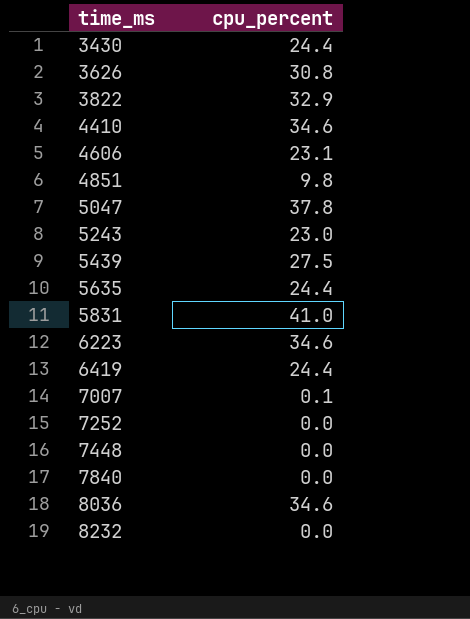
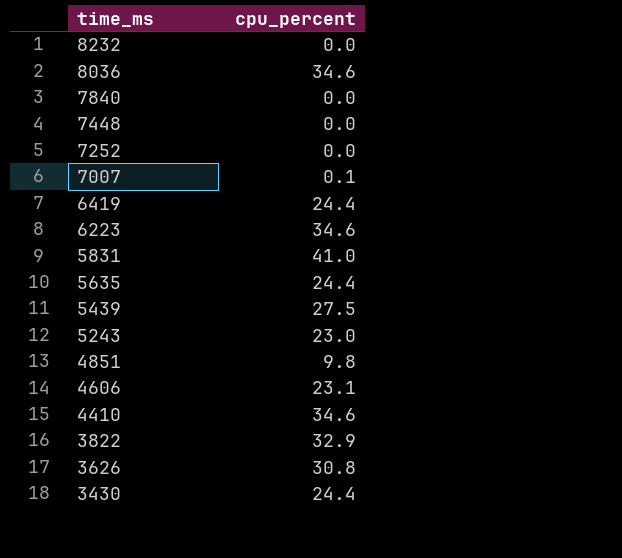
row order: time_ms ascending -> time_ms descending
row 5047: 37.8 -> none

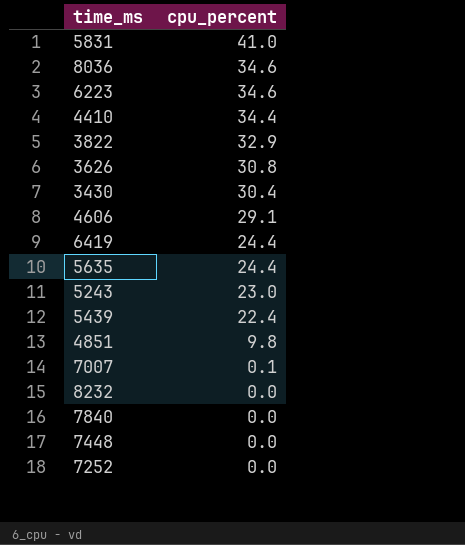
row order: time_ms descending -> cpu_percent descending
4410 | cpu_percent: 34.6 -> 34.4
3430 | cpu_percent: 24.4 -> 30.4
4606 | cpu_percent: 23.1 -> 29.1
5439 | cpu_percent: 27.5 -> 22.4

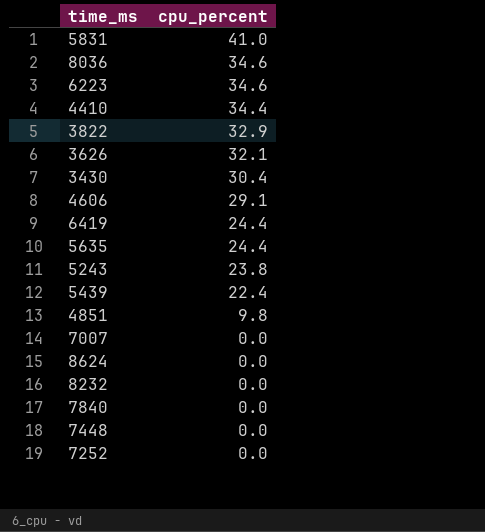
3626 | cpu_percent: 30.8 -> 32.1
5243 | cpu_percent: 23.0 -> 23.8
7007 | cpu_percent: 0.1 -> 0.0
row 8624: none -> 0.0

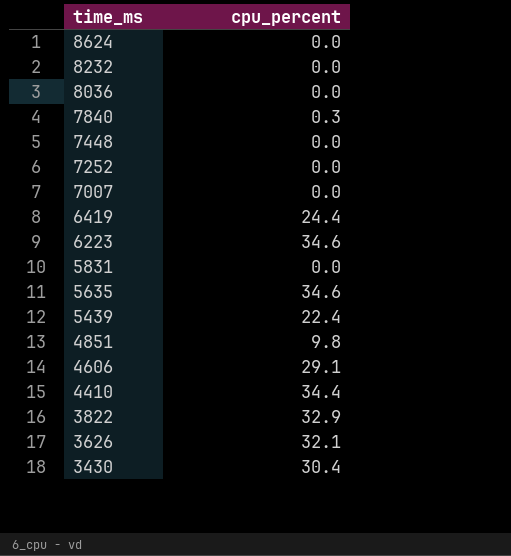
row order: cpu_percent descending -> time_ms descending
row 5243: 23.8 -> none
8036 | cpu_percent: 34.6 -> 0.0
7840 | cpu_percent: 0.0 -> 0.3
5831 | cpu_percent: 41.0 -> 0.0
5635 | cpu_percent: 24.4 -> 34.6

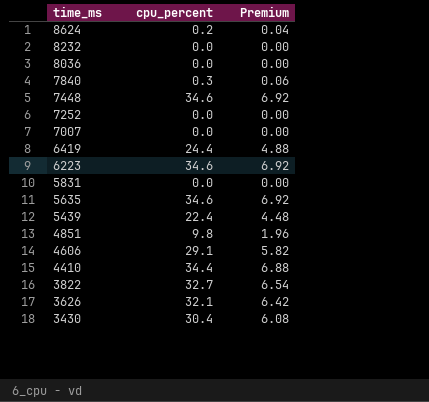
column Premium | formula: none -> [cpu_percent] * 0.2
8624 | cpu_percent: 0.0 -> 0.2
7448 | cpu_percent: 0.0 -> 34.6
3822 | cpu_percent: 32.9 -> 32.7

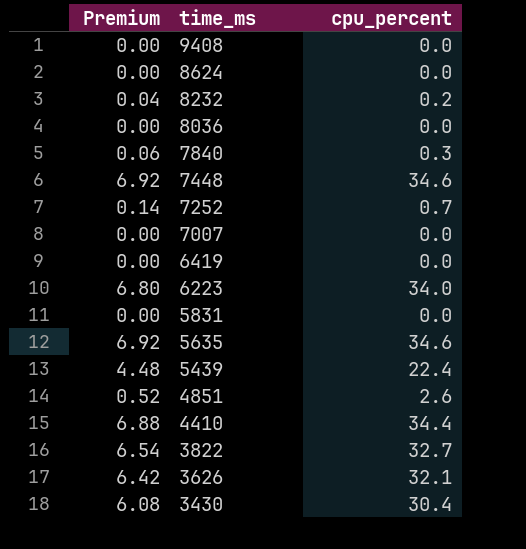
column Premium | position: 3 -> 1
row 4606: 29.1 | 5.82 -> none
row 9408: none -> 0.00 | 0.0
8624 | Premium: 0.04 -> 0.00
8624 | cpu_percent: 0.2 -> 0.0
8232 | Premium: 0.00 -> 0.04
8232 | cpu_percent: 0.0 -> 0.2
7252 | Premium: 0.00 -> 0.14
7252 | cpu_percent: 0.0 -> 0.7
6419 | Premium: 4.88 -> 0.00
6419 | cpu_percent: 24.4 -> 0.0
6223 | Premium: 6.92 -> 6.80
6223 | cpu_percent: 34.6 -> 34.0
4851 | Premium: 1.96 -> 0.52
4851 | cpu_percent: 9.8 -> 2.6

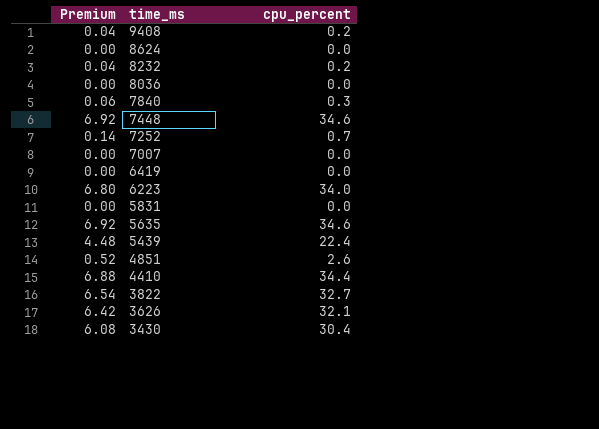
9408 | Premium: 0.00 -> 0.04
9408 | cpu_percent: 0.0 -> 0.2

